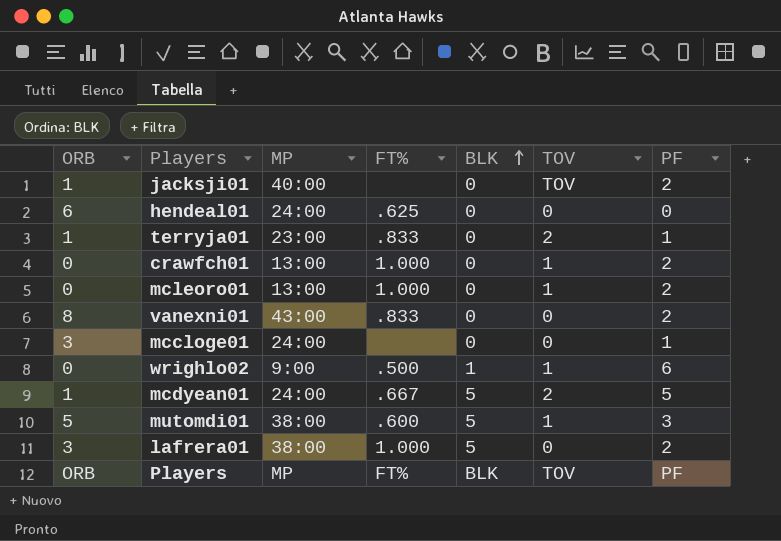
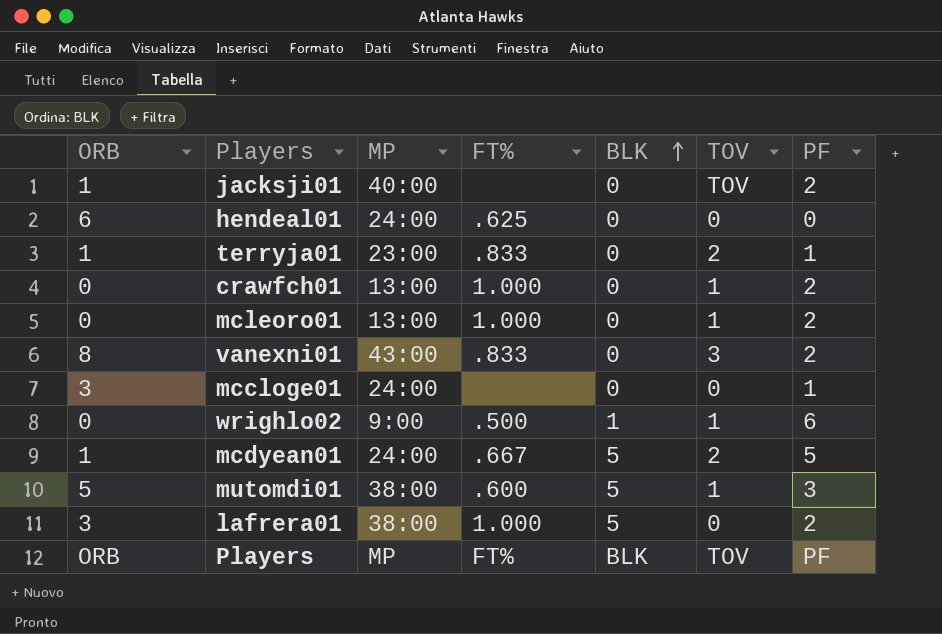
vanexni01 | TOV: 0 -> 3

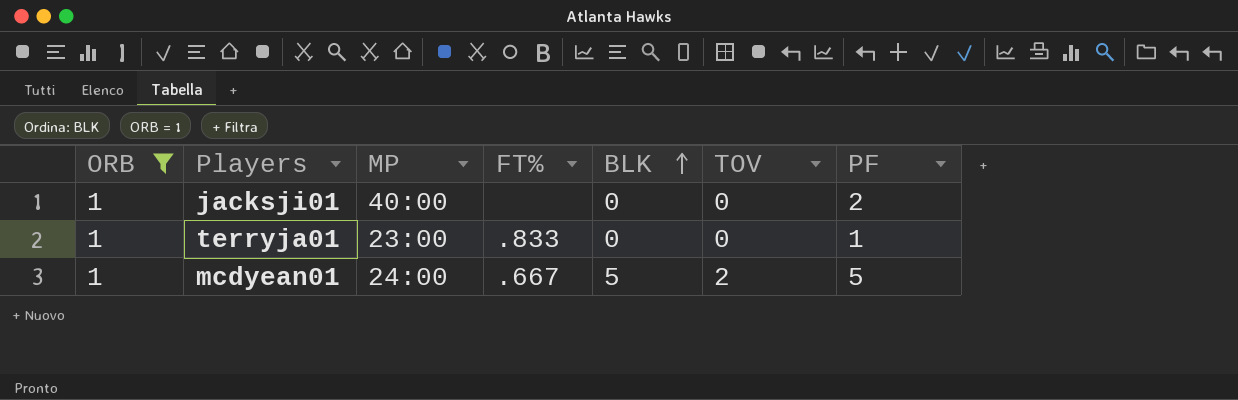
filter: none -> ORB = 1
jacksji01 | TOV: TOV -> 0
terryja01 | TOV: 2 -> 0

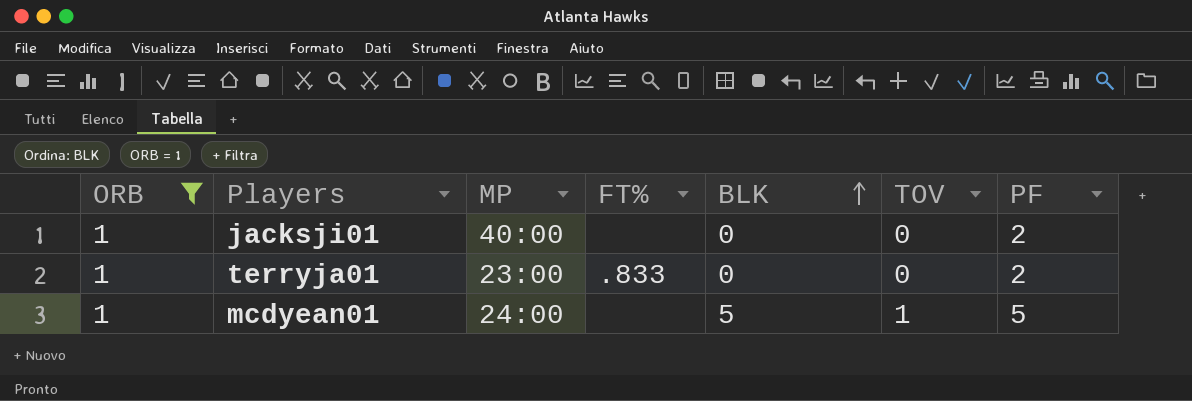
terryja01 | PF: 1 -> 2
mcdyean01 | FT%: .667 -> none
mcdyean01 | TOV: 2 -> 1

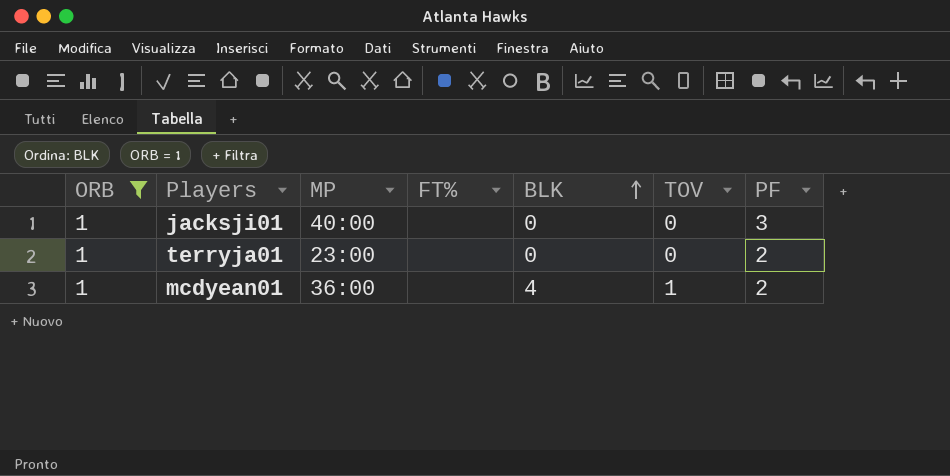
jacksji01 | PF: 2 -> 3
terryja01 | FT%: .833 -> none
mcdyean01 | MP: 24:00 -> 36:00
mcdyean01 | BLK: 5 -> 4
mcdyean01 | PF: 5 -> 2

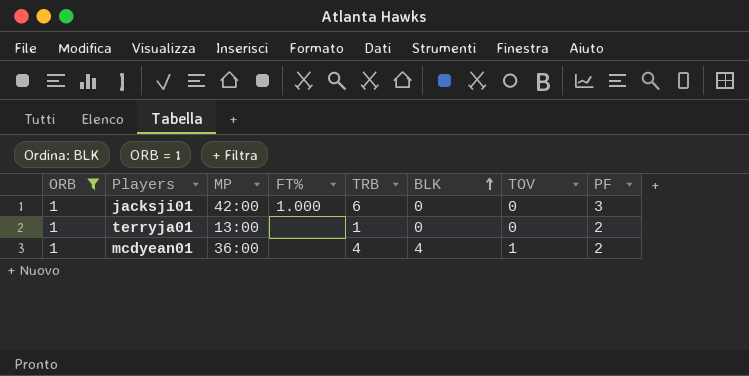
column TRB | position: none -> 5
jacksji01 | MP: 40:00 -> 42:00
jacksji01 | FT%: none -> 1.000
terryja01 | MP: 23:00 -> 13:00

